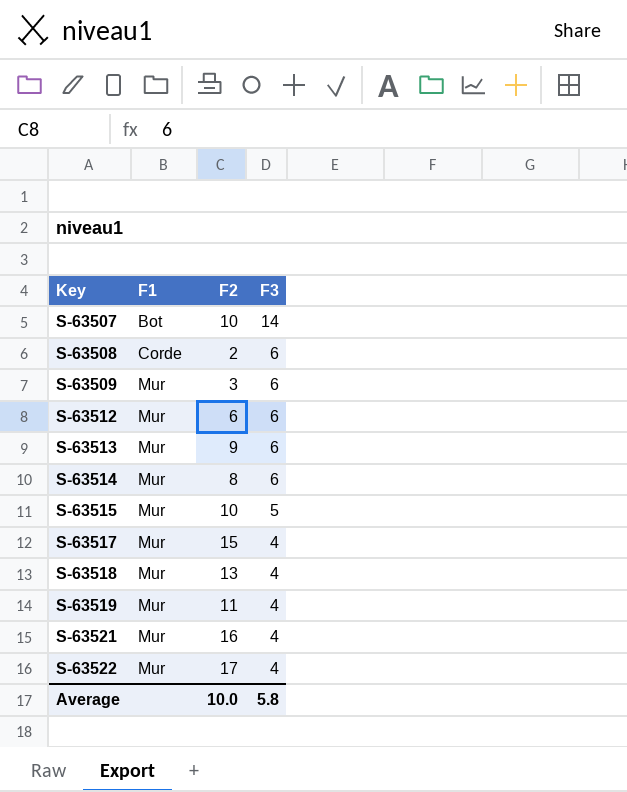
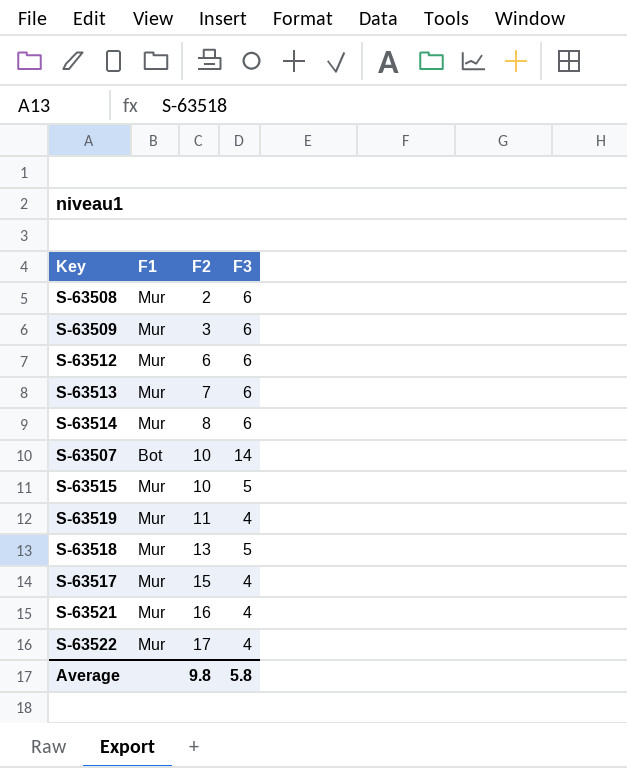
row order: Key ascending -> F2 ascending
S-63508 | F1: Corde -> Mur
S-63513 | F2: 9 -> 7
S-63518 | F3: 4 -> 5
Average | F2: 10.0 -> 9.8

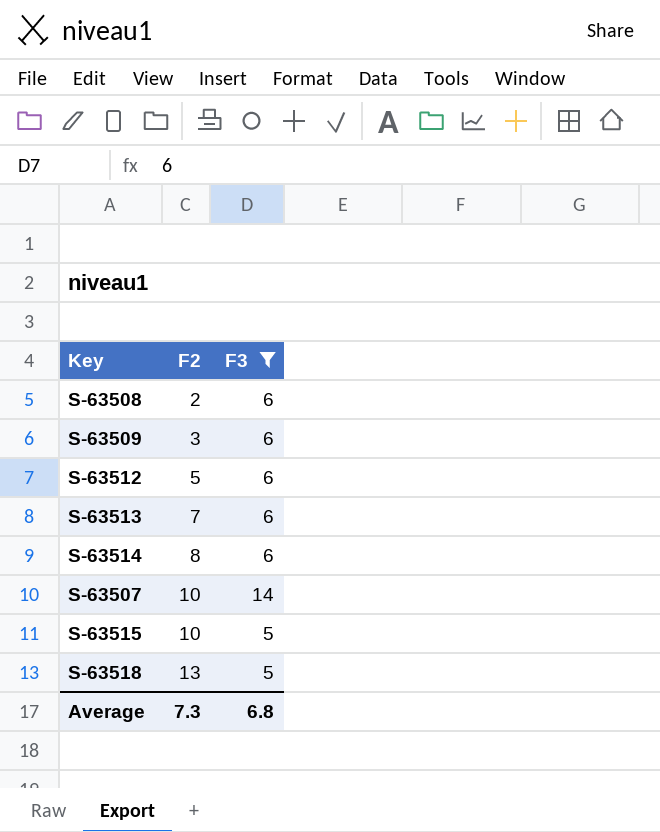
filter: none -> F3 != 4
column F1 | position: 2 -> none
S-63512 | F2: 6 -> 5
Average | F2: 9.8 -> 7.3
Average | F3: 5.8 -> 6.8

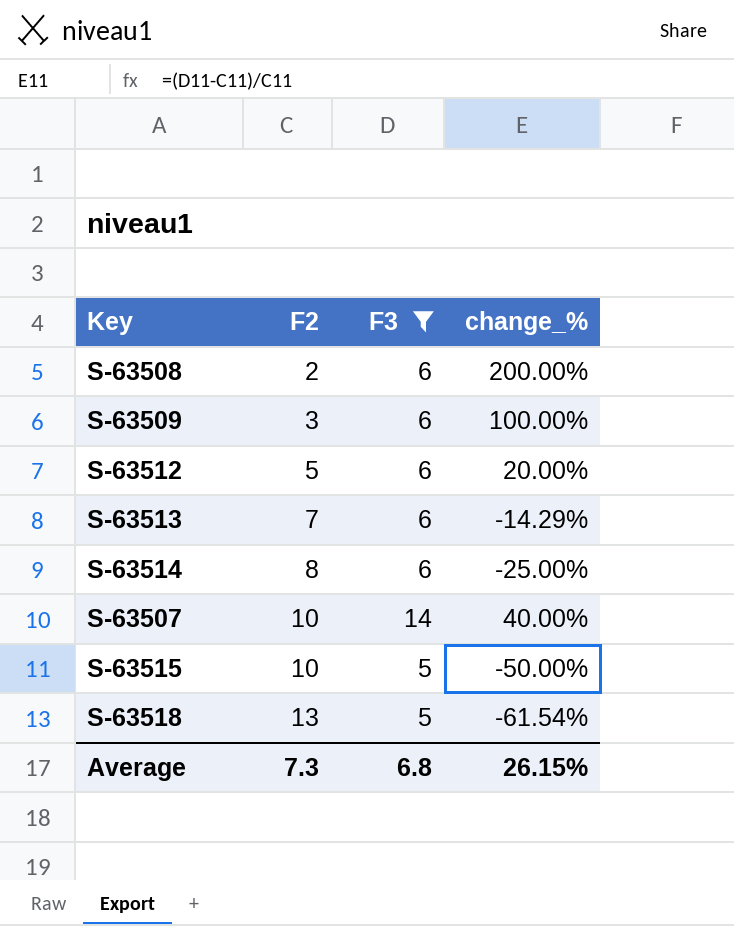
column change_% | formula: none -> ([F3] - [F2]) / [F2]

